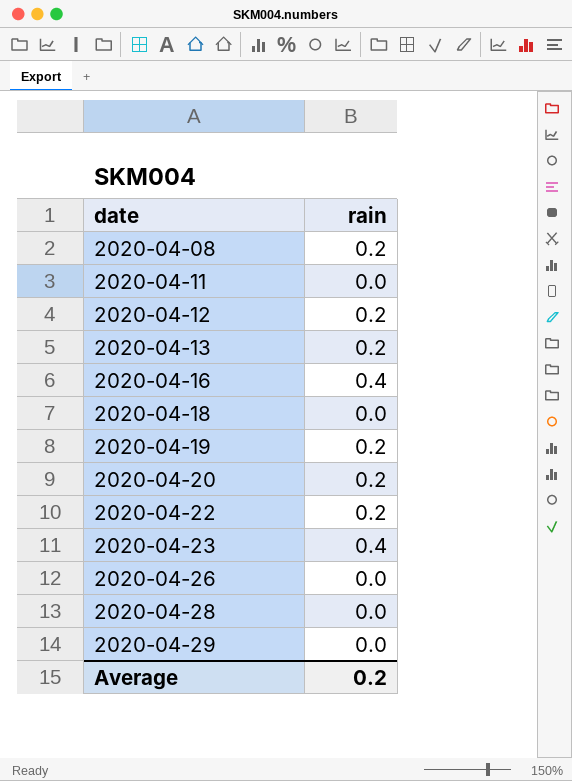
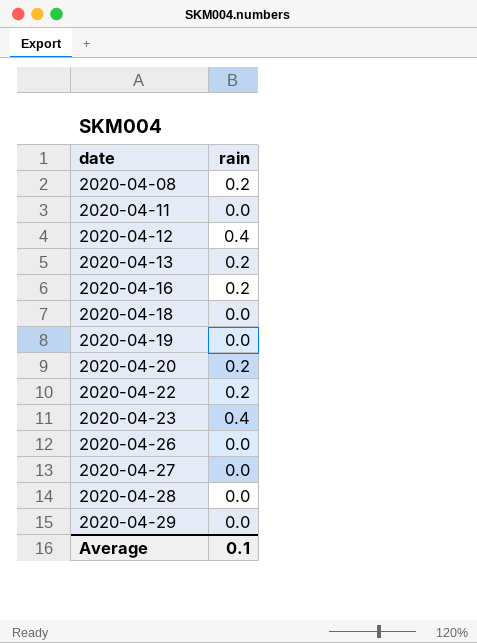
2020-04-12 | rain: 0.2 -> 0.4
2020-04-16 | rain: 0.4 -> 0.2
2020-04-19 | rain: 0.2 -> 0.0
row 2020-04-27: none -> 0.0
Average | rain: 0.2 -> 0.1

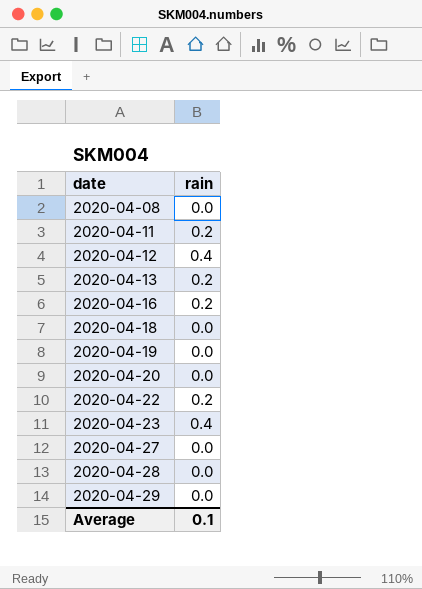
row 2020-04-26: 0.0 -> none
2020-04-08 | rain: 0.2 -> 0.0
2020-04-11 | rain: 0.0 -> 0.2
2020-04-20 | rain: 0.2 -> 0.0

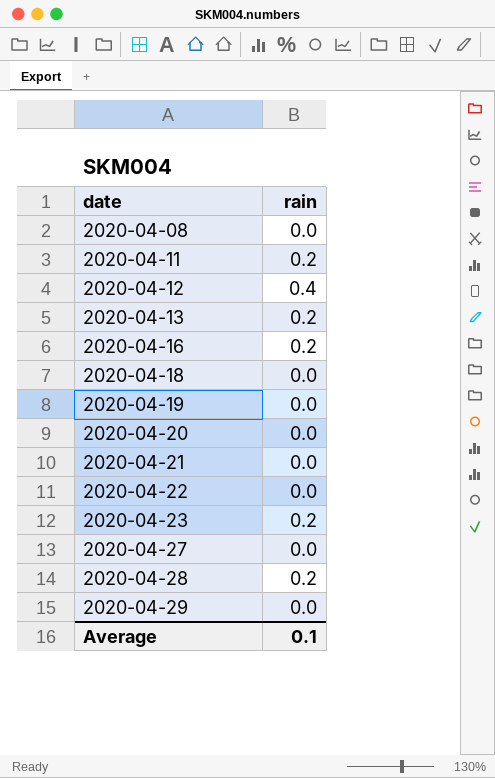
row 2020-04-21: none -> 0.0
2020-04-22 | rain: 0.2 -> 0.0
2020-04-23 | rain: 0.4 -> 0.2
2020-04-28 | rain: 0.0 -> 0.2

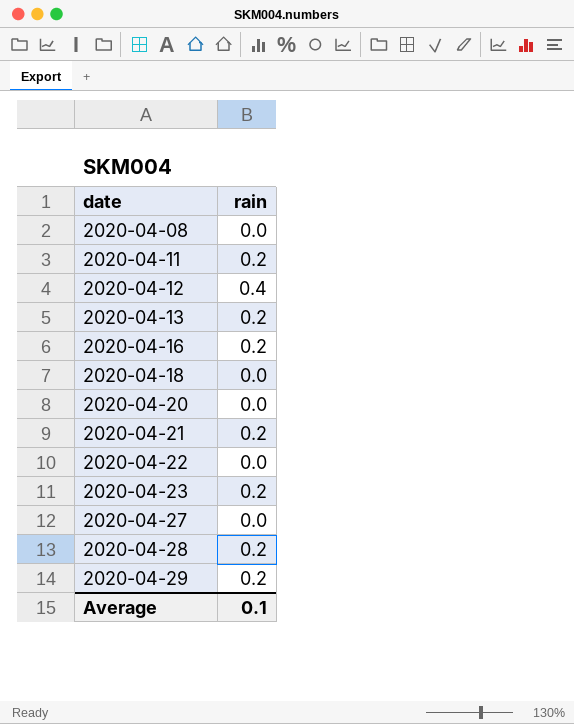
row 2020-04-19: 0.0 -> none
2020-04-21 | rain: 0.0 -> 0.2
2020-04-29 | rain: 0.0 -> 0.2

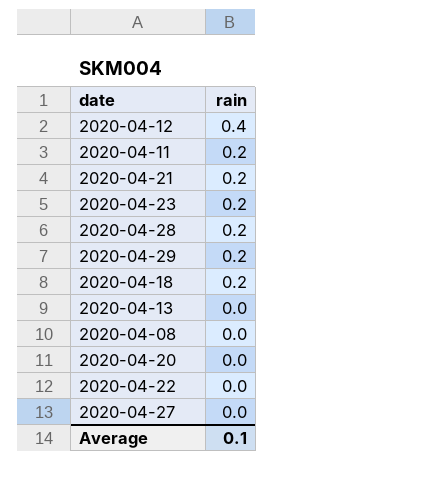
row order: date ascending -> rain descending
row 2020-04-16: 0.2 -> none
2020-04-18 | rain: 0.0 -> 0.2
2020-04-13 | rain: 0.2 -> 0.0

